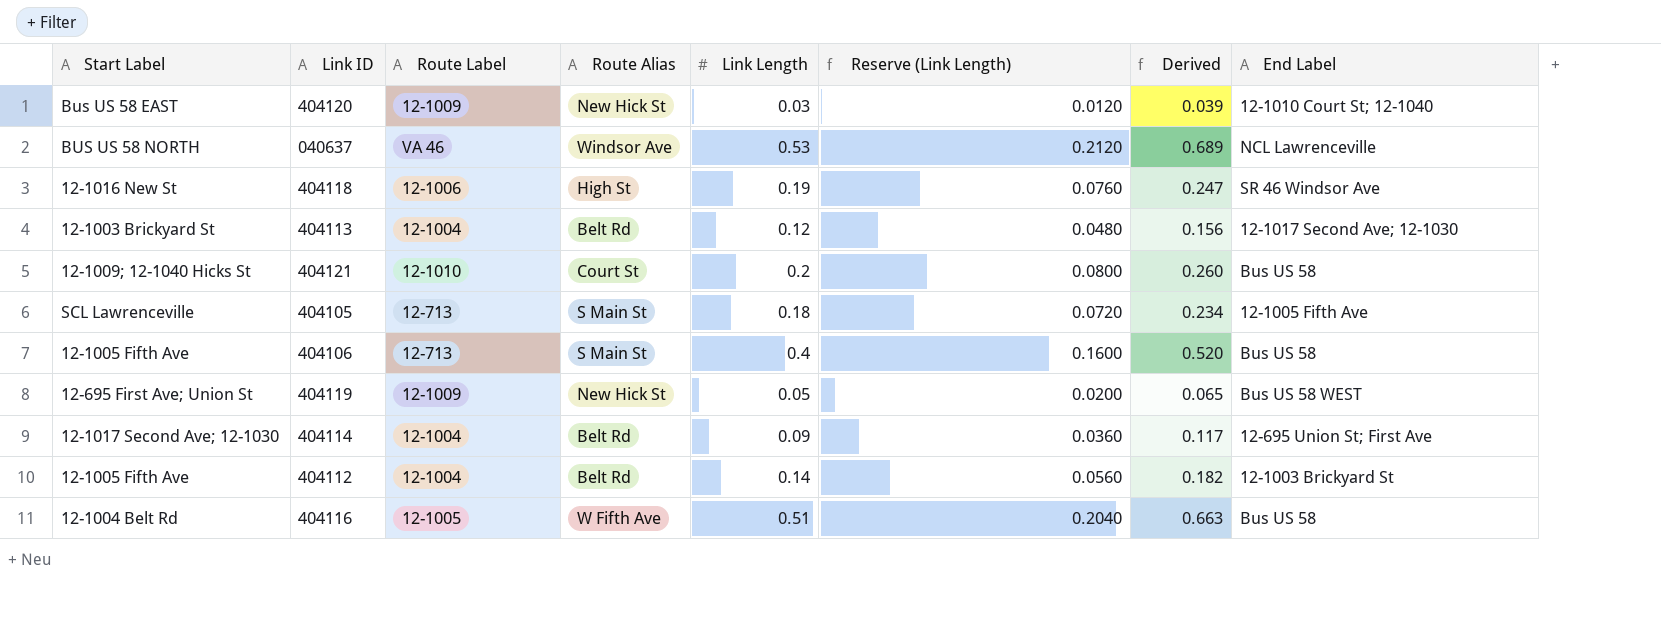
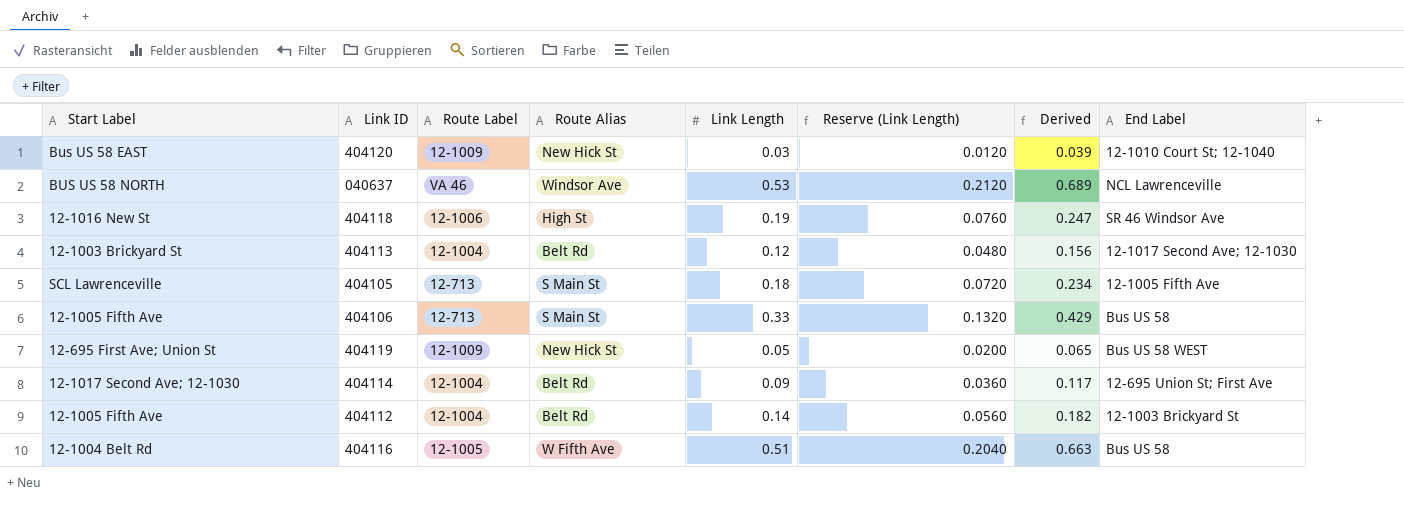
row 404121: 12-1009; 12-1040 Hicks St | 12-1010 | Court St | 0.2 | 0.0800 | 0.260 | Bus US 58 -> none
404106 | Link Length: 0.4 -> 0.33
404106 | Reserve (Link Length): 0.1600 -> 0.1320
404106 | Derived: 0.520 -> 0.429

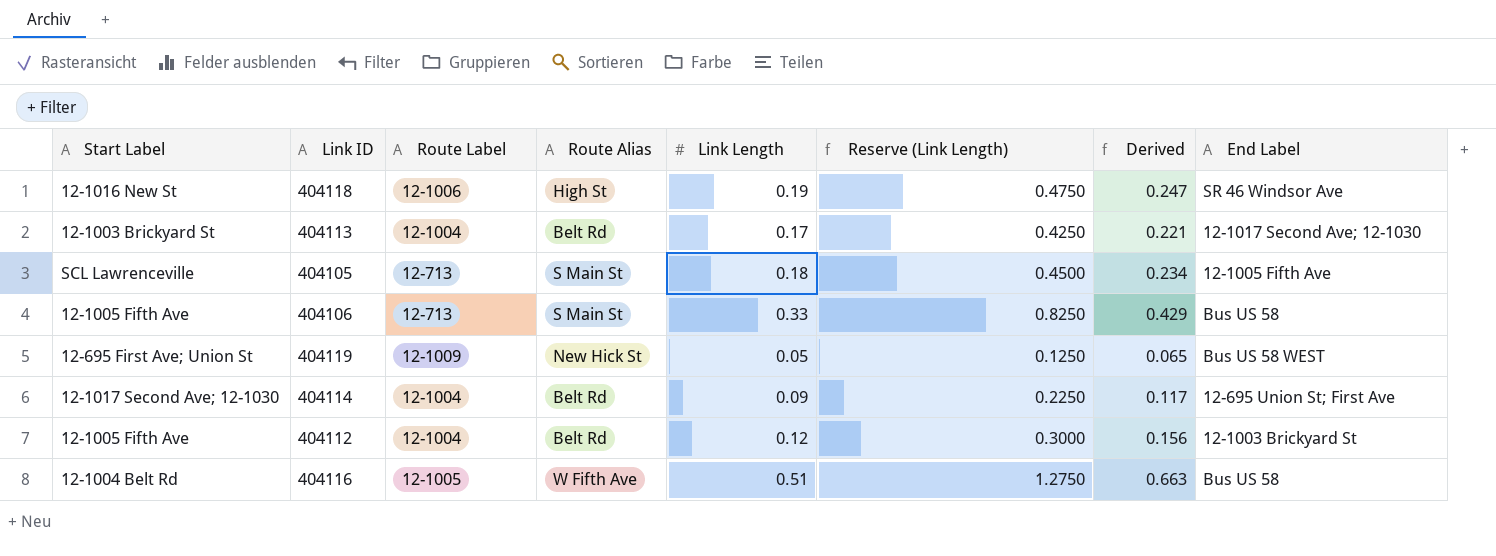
column Reserve (Link Length) | formula: [Link Length] * 0.4 -> [Link Length] * 2.5
row 404120: Bus US 58 EAST | 12-1009 | New Hick St | 0.03 | 0.0120 | 0.039 | 12-1010 Court St; 12-1040 -> none
row 040637: BUS US 58 NORTH | VA 46 | Windsor Ave | 0.53 | 0.2120 | 0.689 | NCL Lawrenceville -> none
404113 | Link Length: 0.12 -> 0.17
404113 | Derived: 0.156 -> 0.221
404112 | Link Length: 0.14 -> 0.12
404112 | Derived: 0.182 -> 0.156

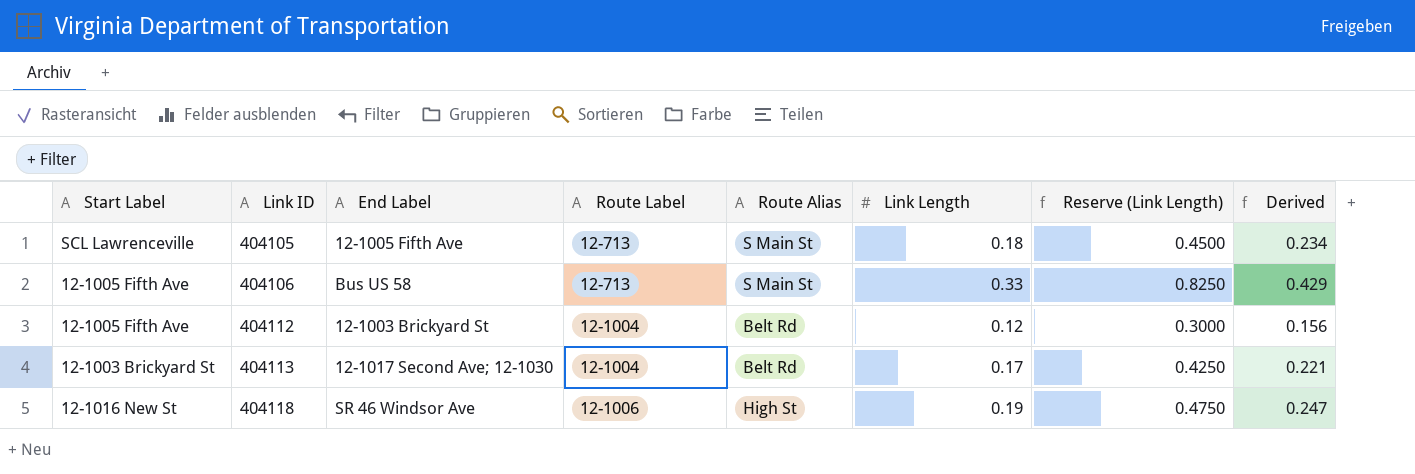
row order: none -> Link ID ascending
column End Label | position: 8 -> 3
row 404119: 12-695 First Ave; Union St | 12-1009 | New Hick St | 0.05 | 0.1250 | 0.065 | Bus US 58 WEST -> none
row 404114: 12-1017 Second Ave; 12-1030 | 12-1004 | Belt Rd | 0.09 | 0.2250 | 0.117 | 12-695 Union St; First Ave -> none
row 404116: 12-1004 Belt Rd | 12-1005 | W Fifth Ave | 0.51 | 1.2750 | 0.663 | Bus US 58 -> none

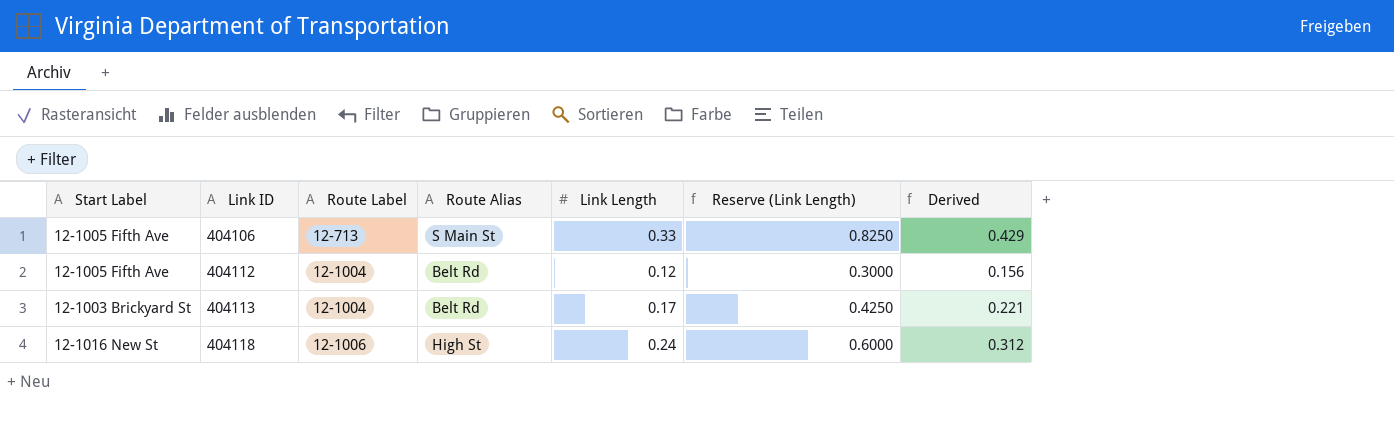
column End Label | position: 3 -> none
row 404105: SCL Lawrenceville | 12-1005 Fifth Ave | 12-713 | S Main St | 0.18 | 0.4500 | 0.234 -> none
404118 | Link Length: 0.19 -> 0.24
404118 | Reserve (Link Length): 0.4750 -> 0.6000
404118 | Derived: 0.247 -> 0.312

